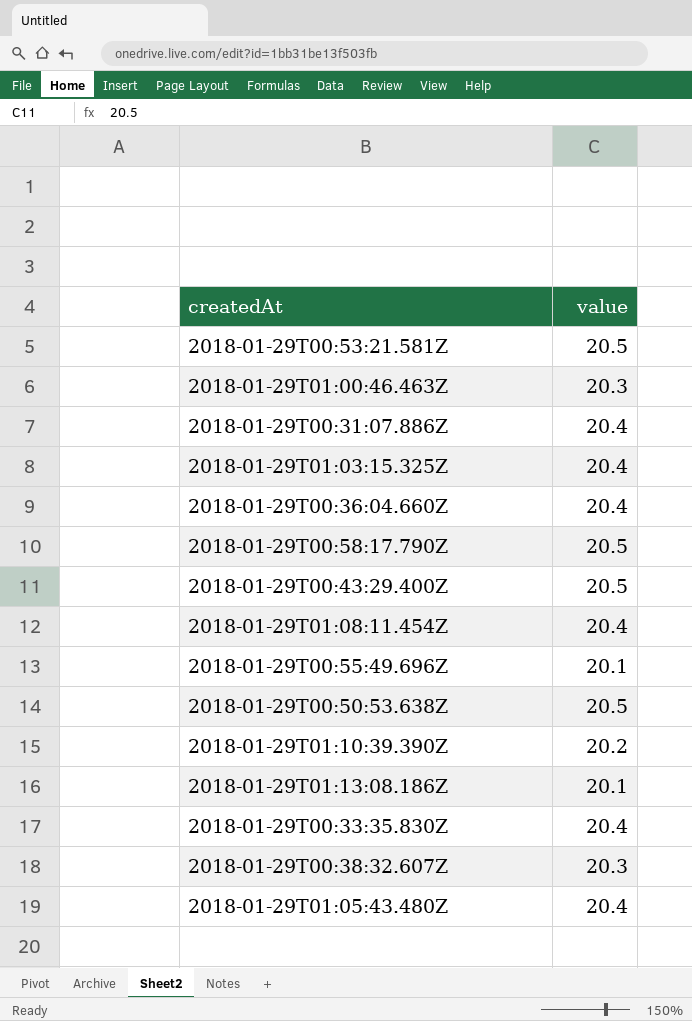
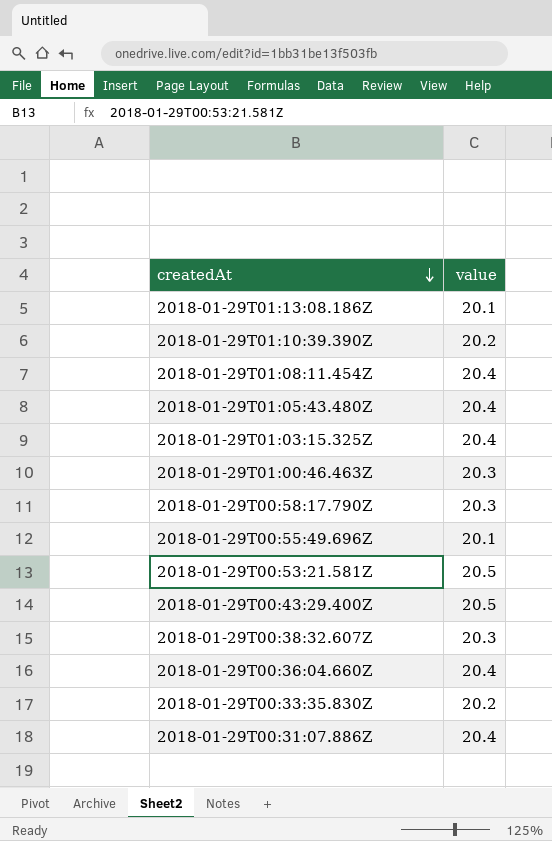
row order: none -> createdAt descending
row 2018-01-29T00:50:53.638Z: 20.5 -> none
2018-01-29T00:58:17.790Z | value: 20.5 -> 20.3
2018-01-29T00:33:35.830Z | value: 20.4 -> 20.2

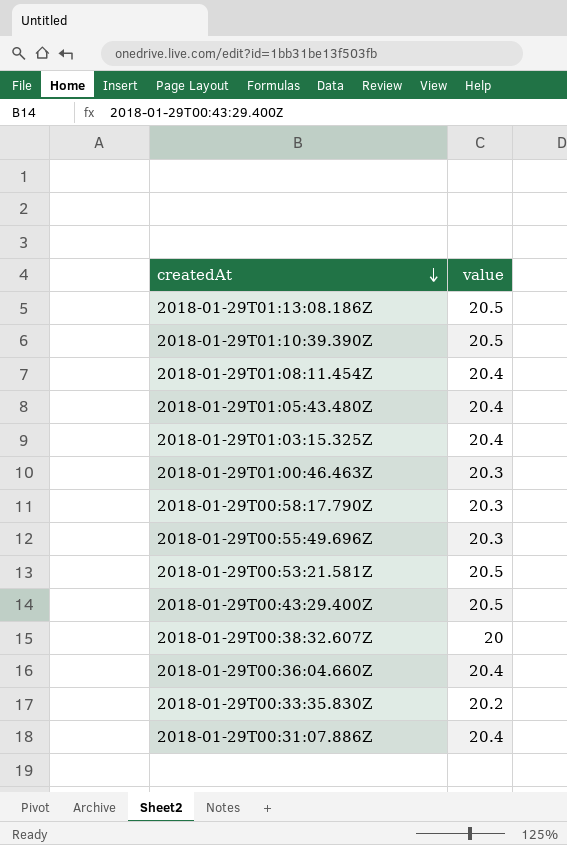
2018-01-29T01:13:08.186Z | value: 20.1 -> 20.5
2018-01-29T01:10:39.390Z | value: 20.2 -> 20.5
2018-01-29T00:55:49.696Z | value: 20.1 -> 20.3
2018-01-29T00:38:32.607Z | value: 20.3 -> 20

